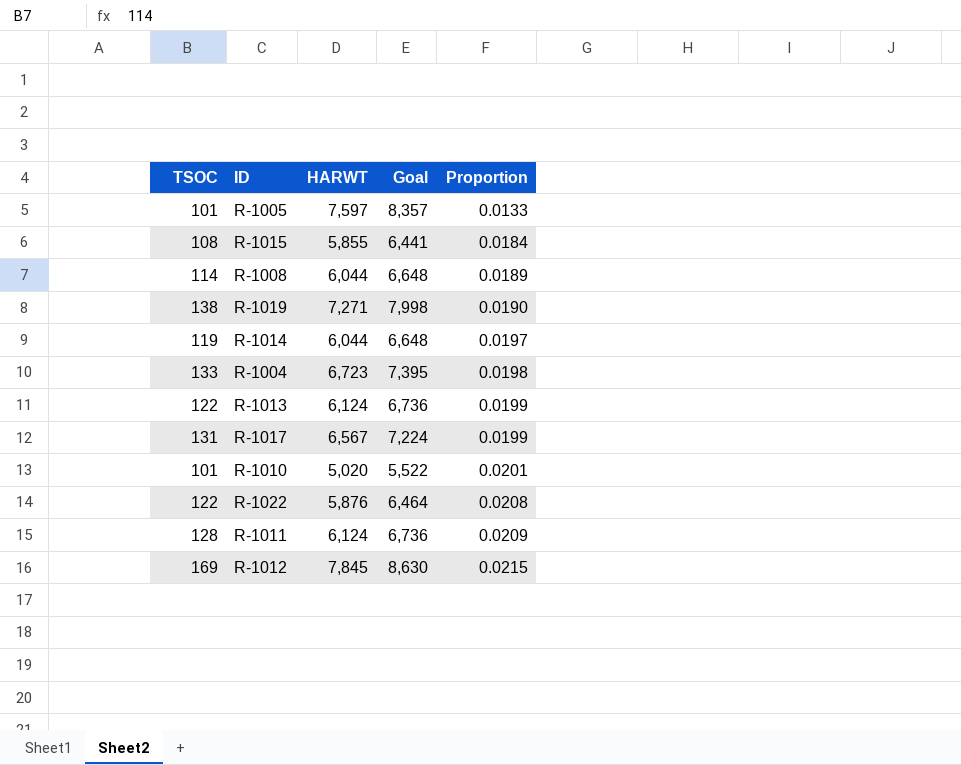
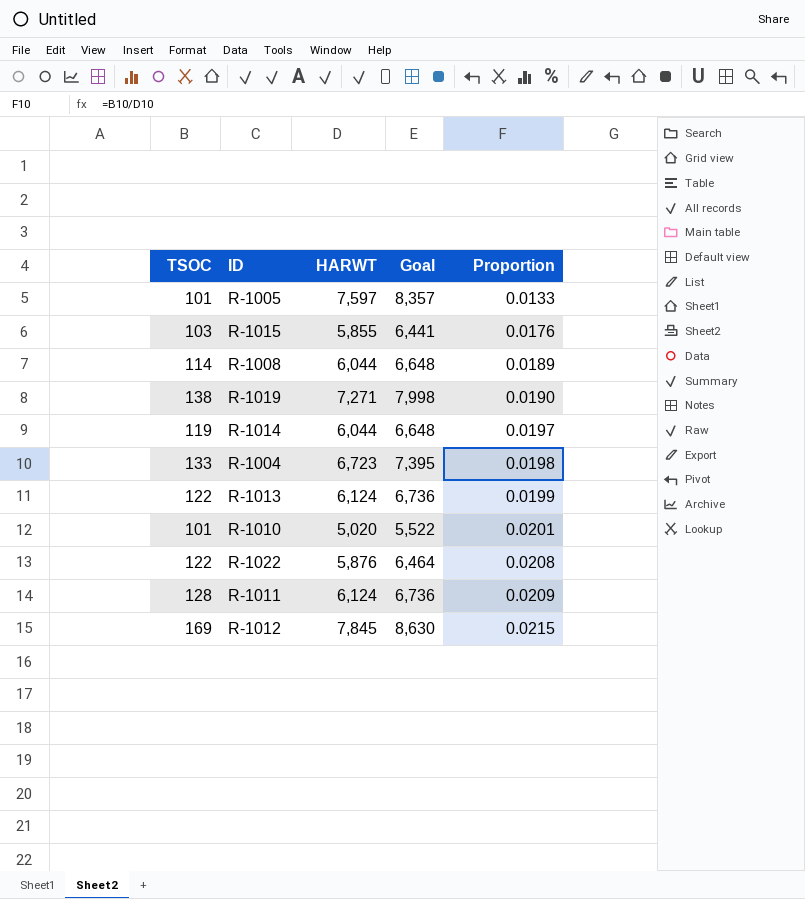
row R-1017: 131 | 6,567 | 7,224 | 0.0199 -> none
R-1015 | TSOC: 108 -> 103
R-1015 | Proportion: 0.0184 -> 0.0176

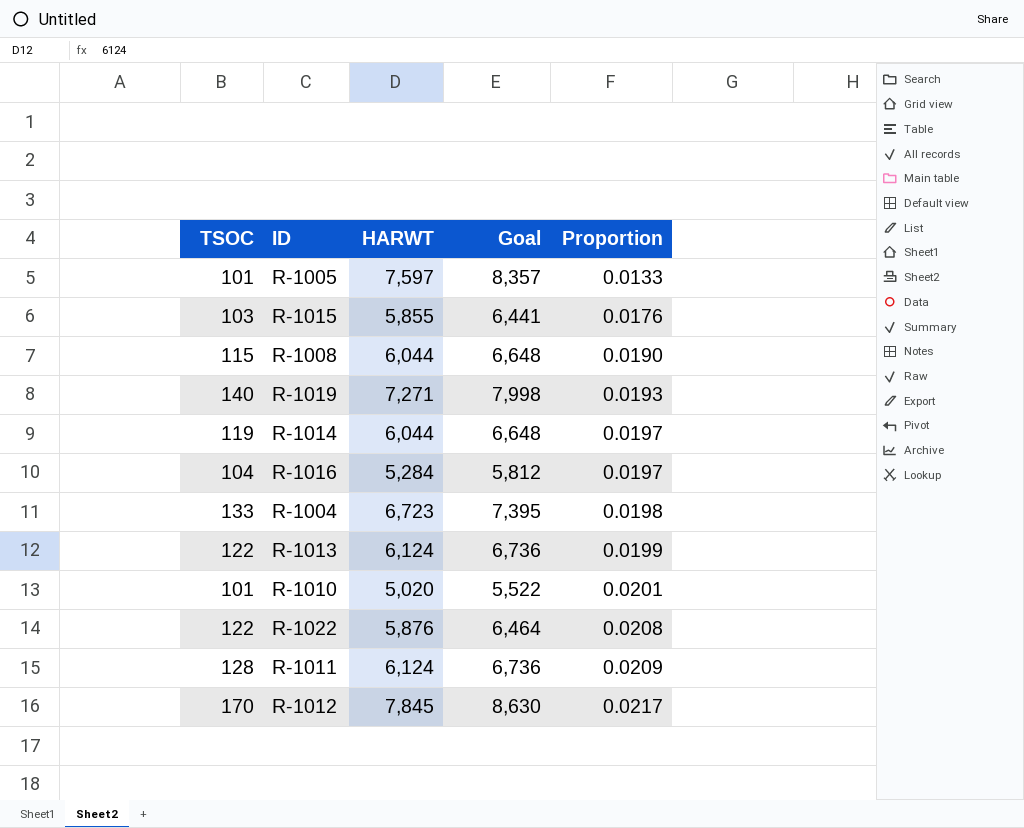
R-1008 | TSOC: 114 -> 115
R-1008 | Proportion: 0.0189 -> 0.0190
R-1019 | TSOC: 138 -> 140
R-1019 | Proportion: 0.0190 -> 0.0193
row R-1016: none -> 104 | 5,284 | 5,812 | 0.0197
R-1012 | TSOC: 169 -> 170
R-1012 | Proportion: 0.0215 -> 0.0217

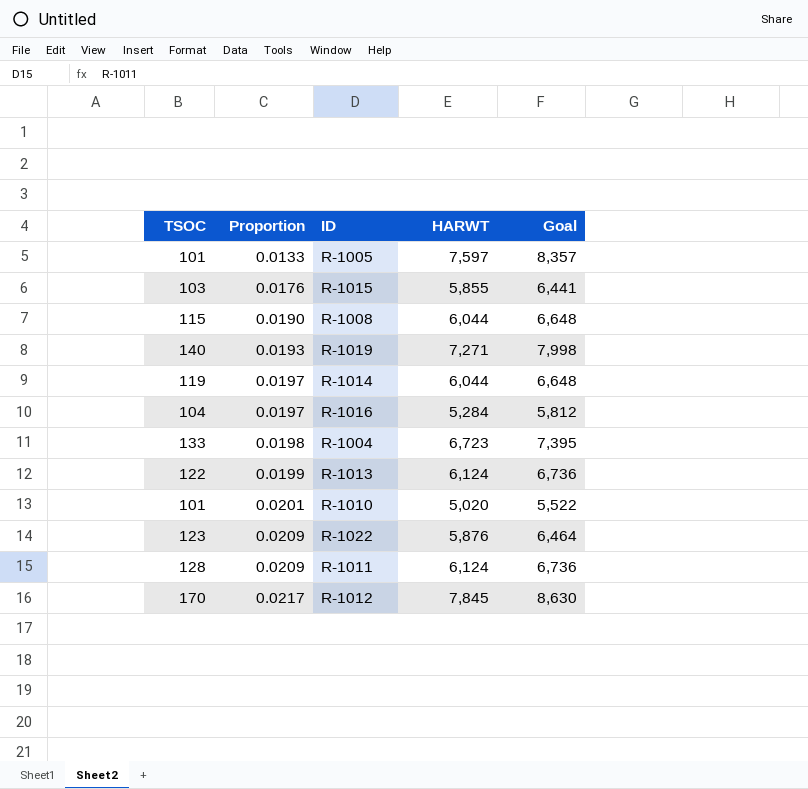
column Proportion | position: 5 -> 2
R-1022 | TSOC: 122 -> 123
R-1022 | Proportion: 0.0208 -> 0.0209

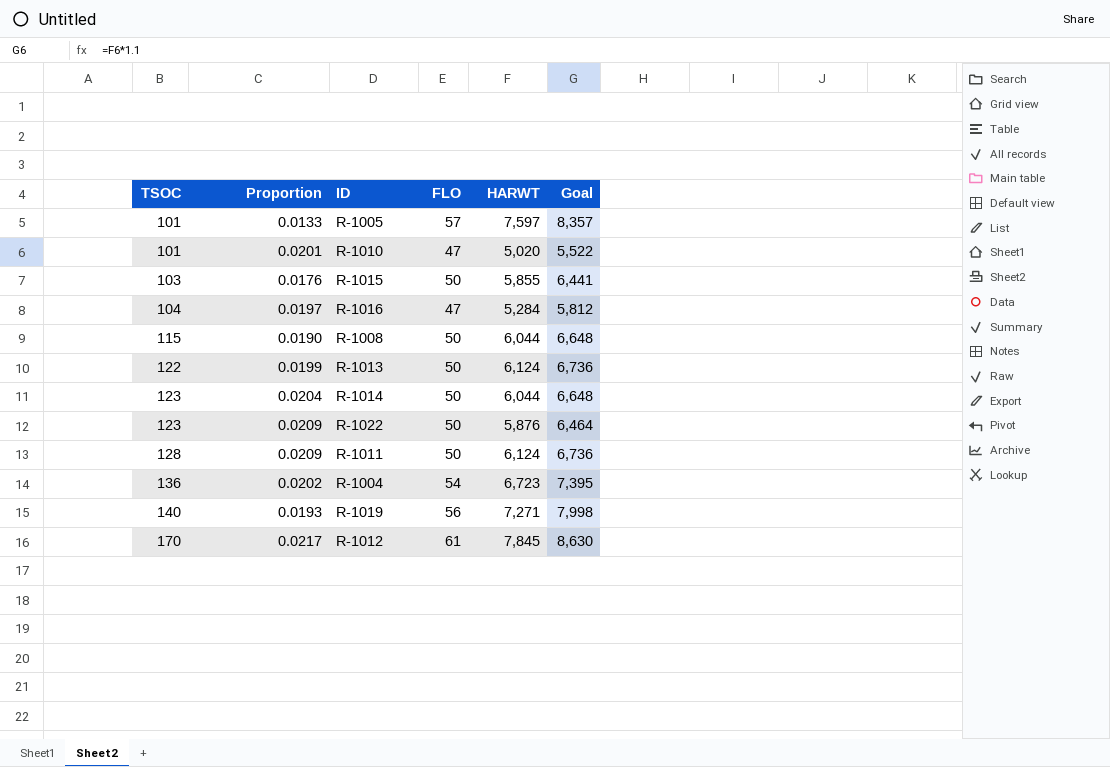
row order: Proportion ascending -> TSOC ascending
column FLO | position: none -> 4
R-1014 | TSOC: 119 -> 123
R-1014 | Proportion: 0.0197 -> 0.0204
R-1004 | TSOC: 133 -> 136
R-1004 | Proportion: 0.0198 -> 0.0202

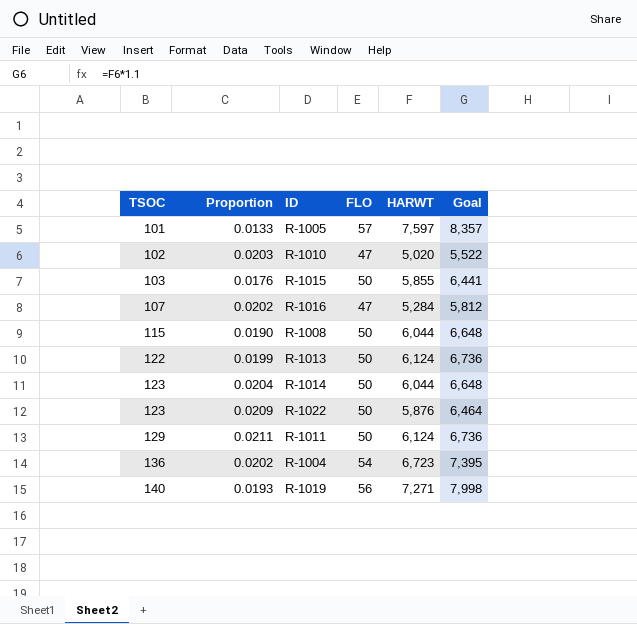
row R-1012: 170 | 0.0217 | 61 | 7,845 | 8,630 -> none
R-1010 | TSOC: 101 -> 102
R-1010 | Proportion: 0.0201 -> 0.0203
R-1016 | TSOC: 104 -> 107
R-1016 | Proportion: 0.0197 -> 0.0202
R-1011 | TSOC: 128 -> 129
R-1011 | Proportion: 0.0209 -> 0.0211

